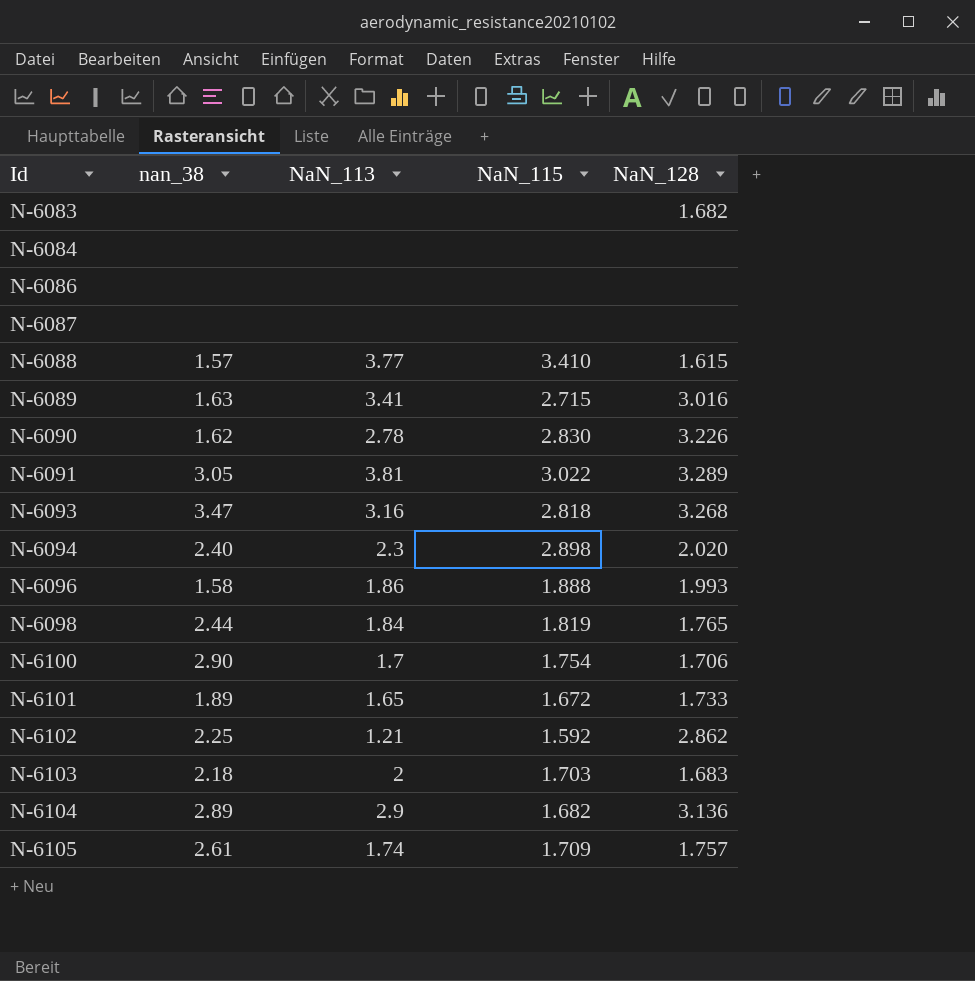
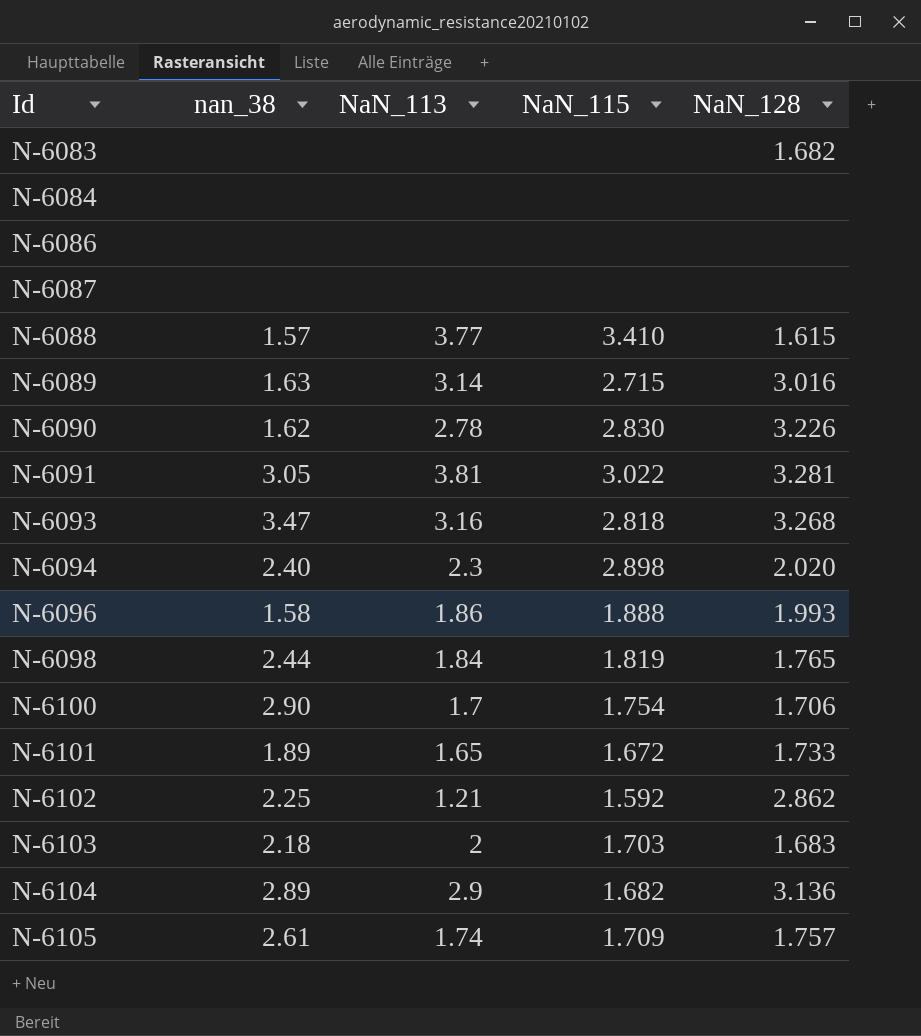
N-6089 | NaN_113: 3.41 -> 3.14
N-6091 | NaN_128: 3.289 -> 3.281

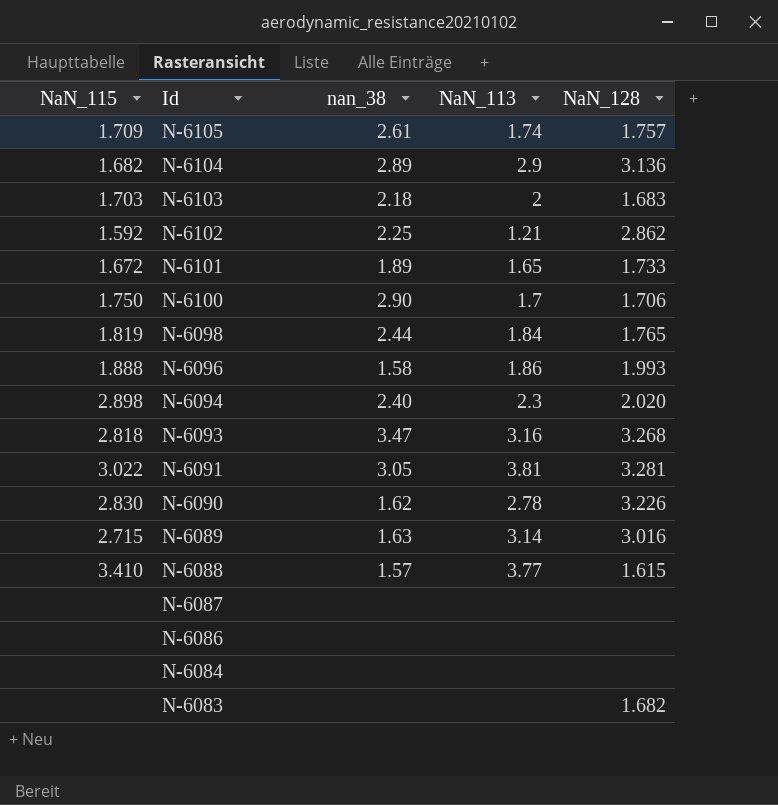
row order: Id ascending -> Id descending
column NaN_115 | position: 4 -> 1
N-6100 | NaN_115: 1.754 -> 1.750

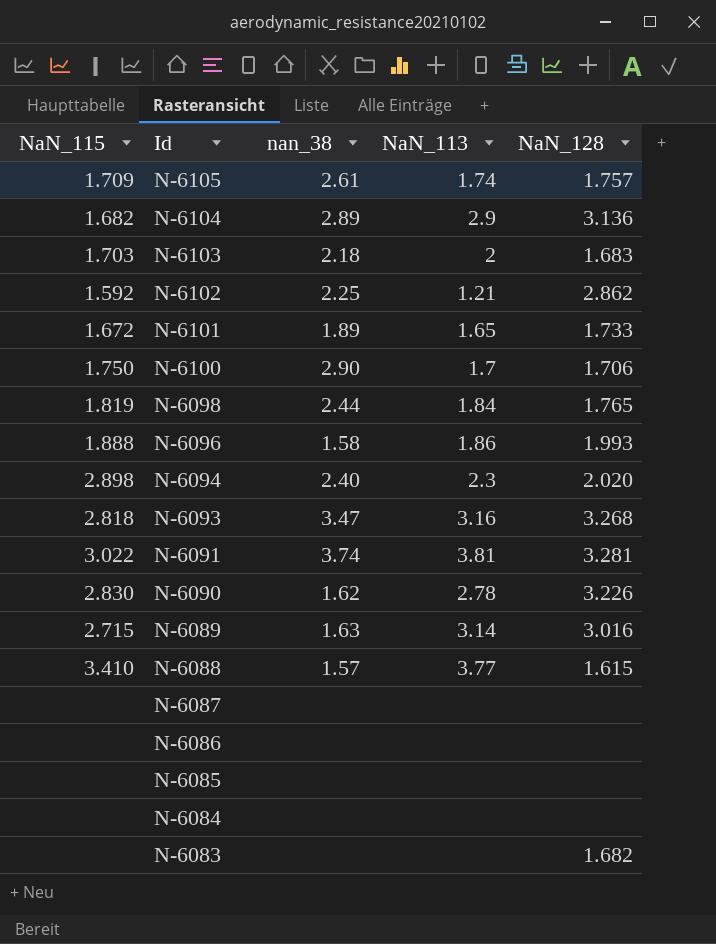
N-6091 | nan_38: 3.05 -> 3.74
row N-6085: none -> none | none | none | none

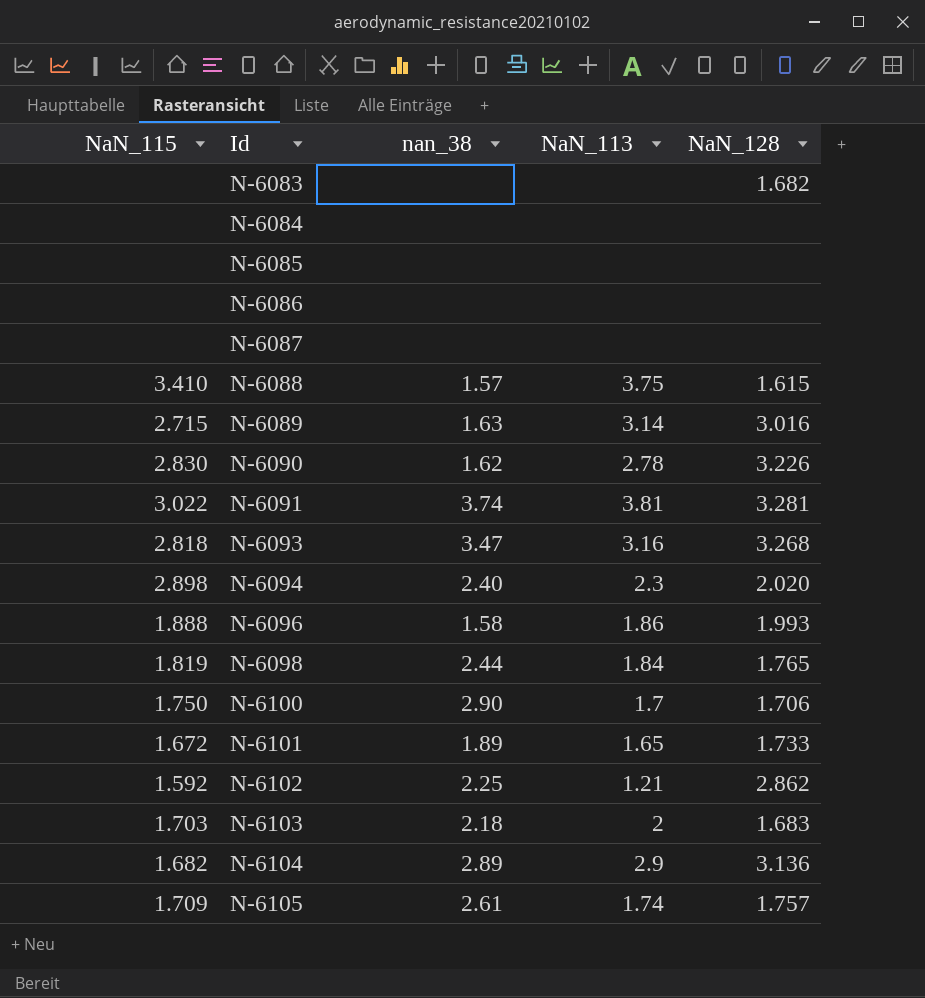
row order: Id descending -> Id ascending
N-6088 | NaN_113: 3.77 -> 3.75

